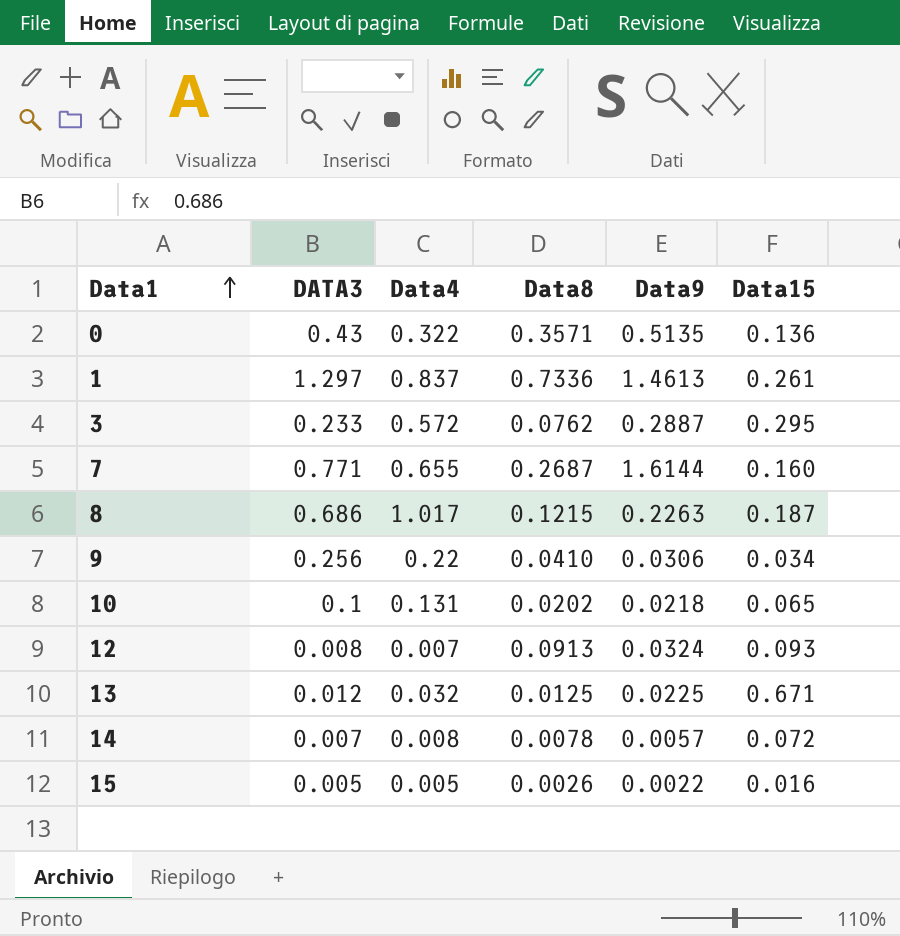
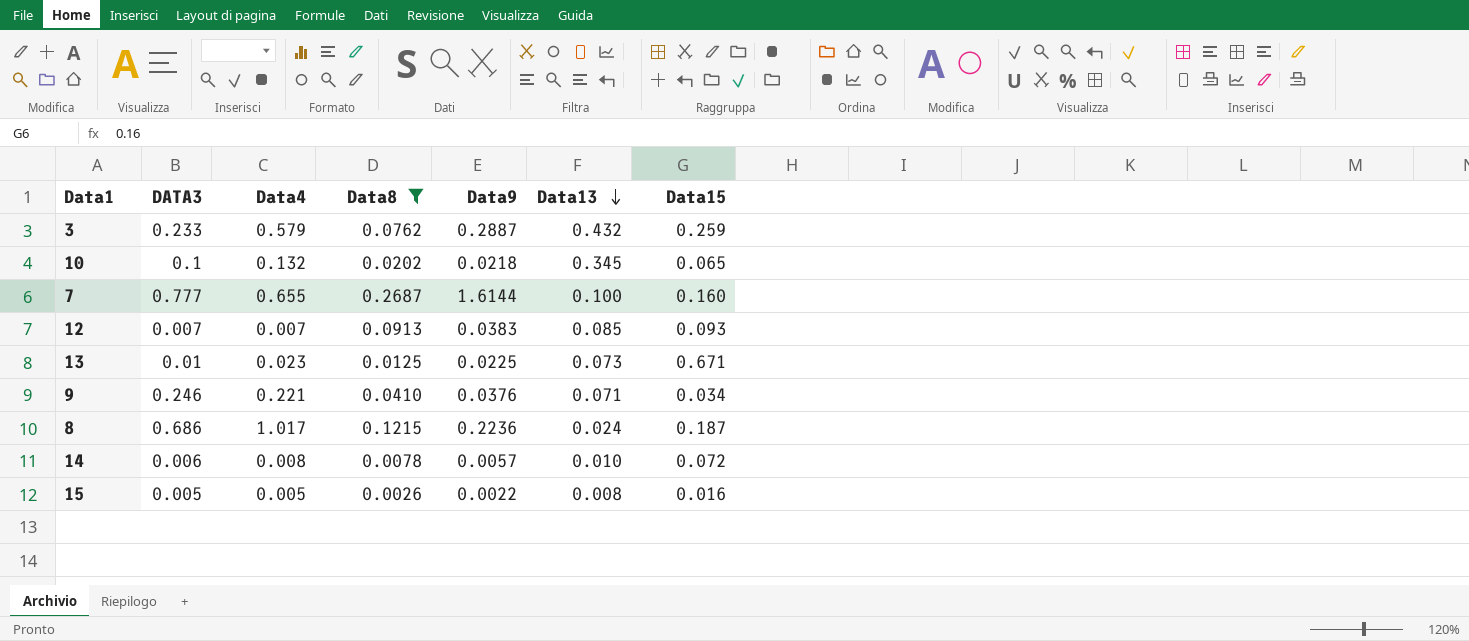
filter: none -> Data8 <= 0.2687
row order: Data1 ascending -> Data13 descending
column Data13 | position: none -> 6
3 | Data4: 0.572 -> 0.579
3 | Data15: 0.295 -> 0.259
10 | Data4: 0.131 -> 0.132
7 | DATA3: 0.771 -> 0.777
12 | DATA3: 0.008 -> 0.007
12 | Data9: 0.0324 -> 0.0383
13 | DATA3: 0.012 -> 0.01
13 | Data4: 0.032 -> 0.023
9 | DATA3: 0.256 -> 0.246
9 | Data4: 0.22 -> 0.221
9 | Data9: 0.0306 -> 0.0376
8 | Data9: 0.2263 -> 0.2236
14 | DATA3: 0.007 -> 0.006

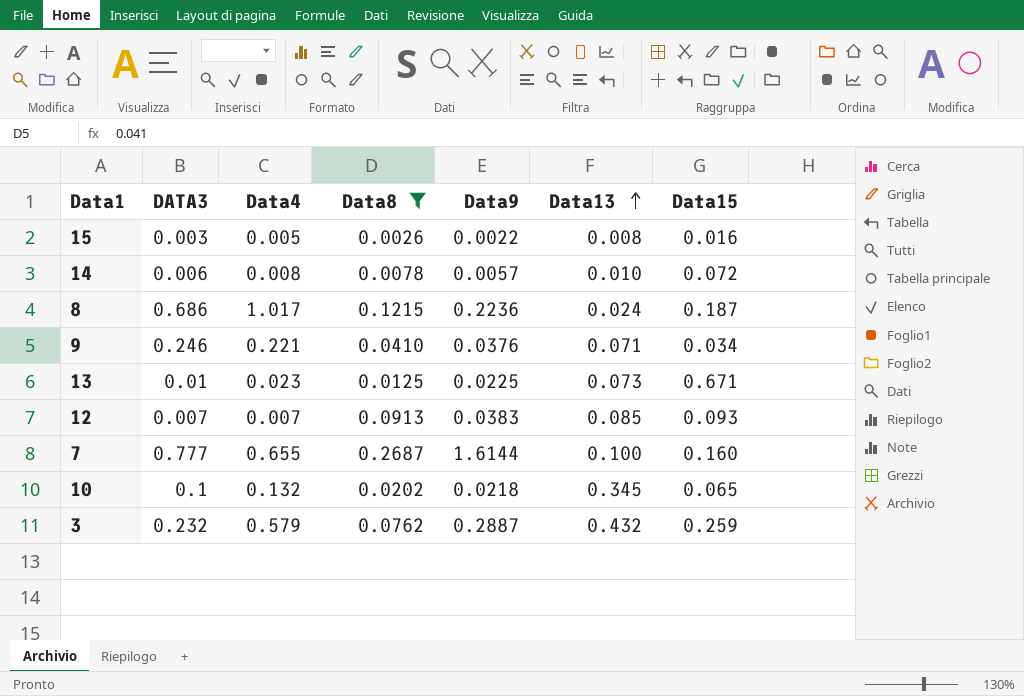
row order: Data13 descending -> Data13 ascending
15 | DATA3: 0.005 -> 0.003
3 | DATA3: 0.233 -> 0.232

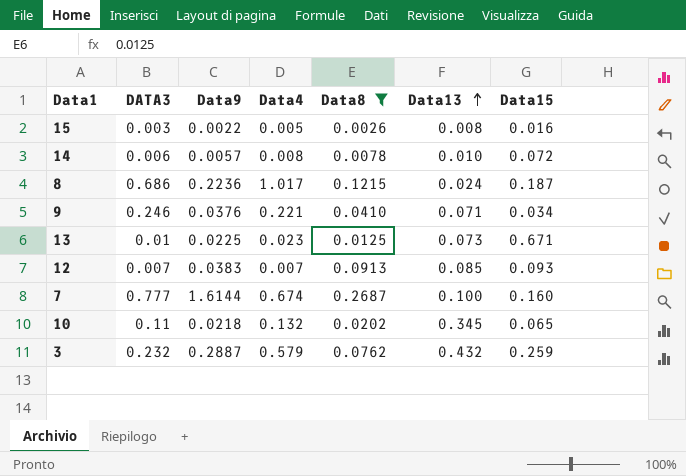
column Data9 | position: 5 -> 3
7 | Data4: 0.655 -> 0.674
10 | DATA3: 0.1 -> 0.11

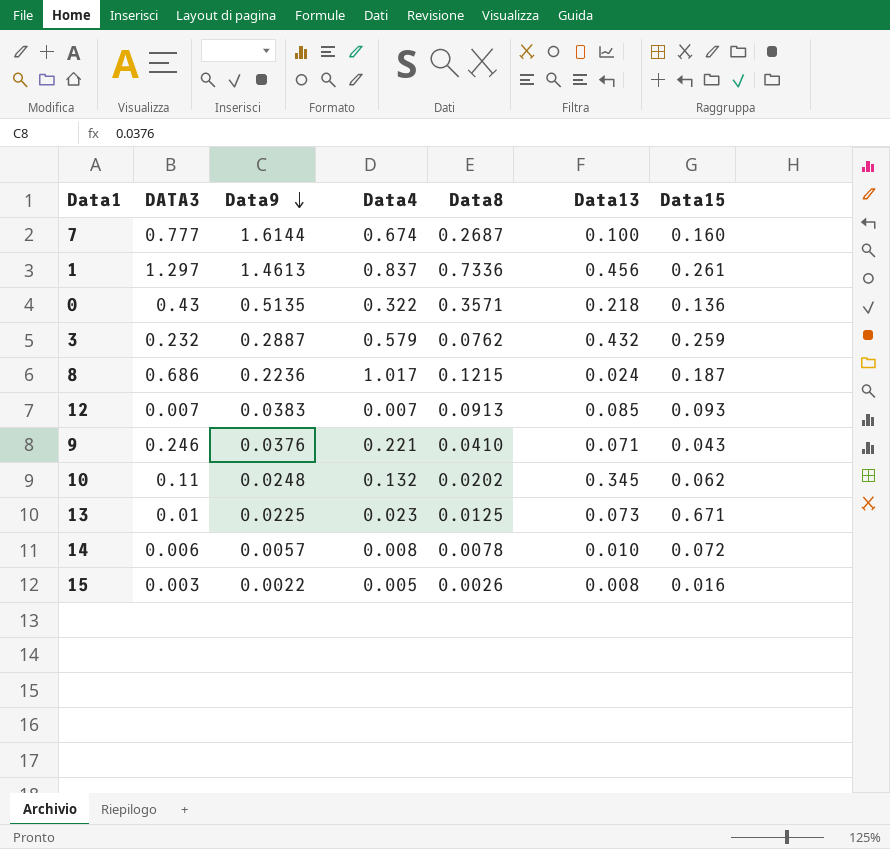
filter: Data8 <= 0.2687 -> none
row order: Data13 ascending -> Data9 descending
9 | Data15: 0.034 -> 0.043
10 | Data9: 0.0218 -> 0.0248
10 | Data15: 0.065 -> 0.062

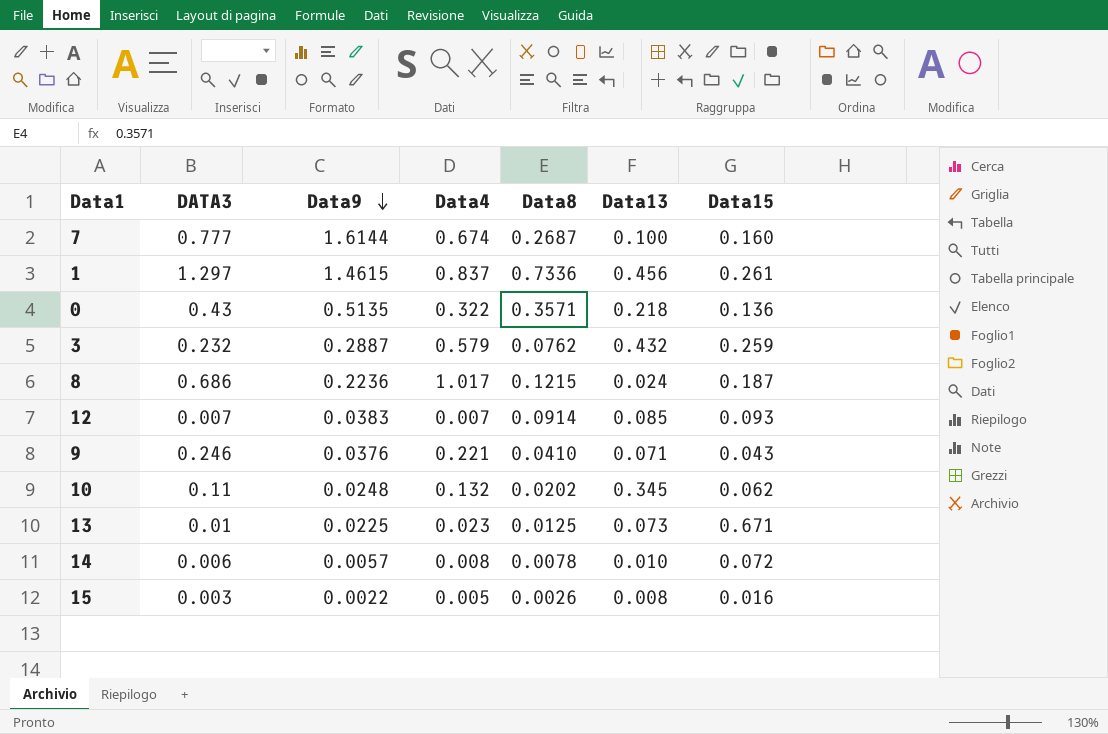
1 | Data9: 1.4613 -> 1.4615
12 | Data8: 0.0913 -> 0.0914

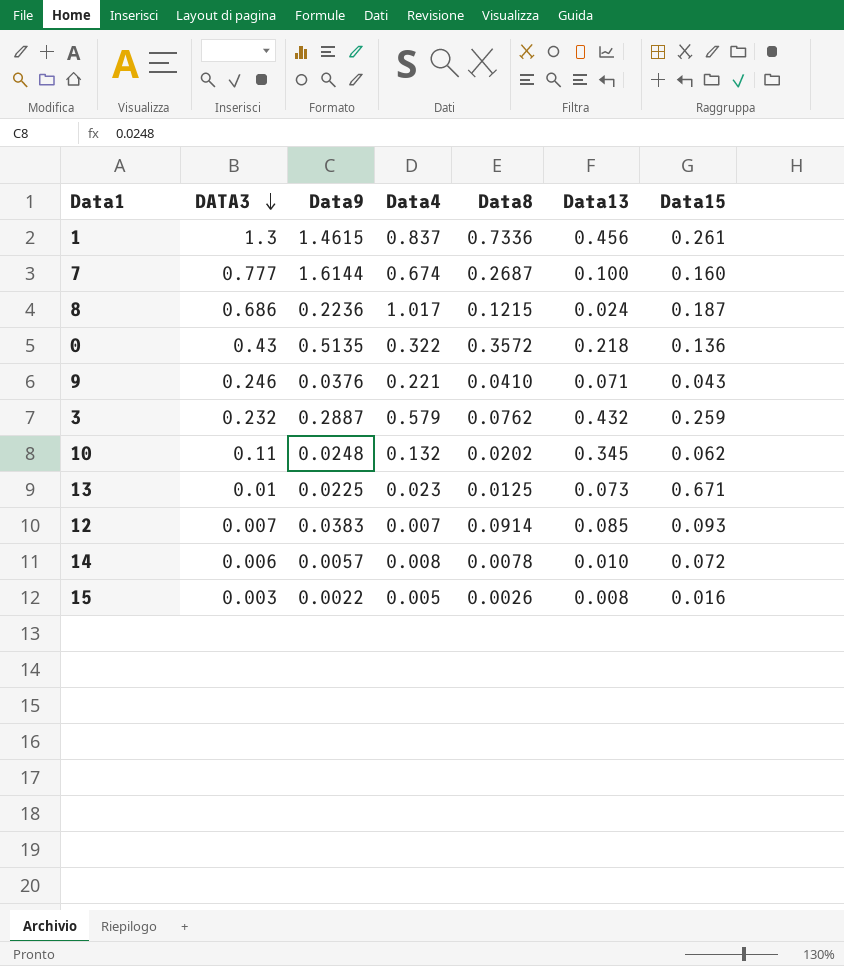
row order: Data9 descending -> DATA3 descending
1 | DATA3: 1.297 -> 1.3
0 | Data8: 0.3571 -> 0.3572

